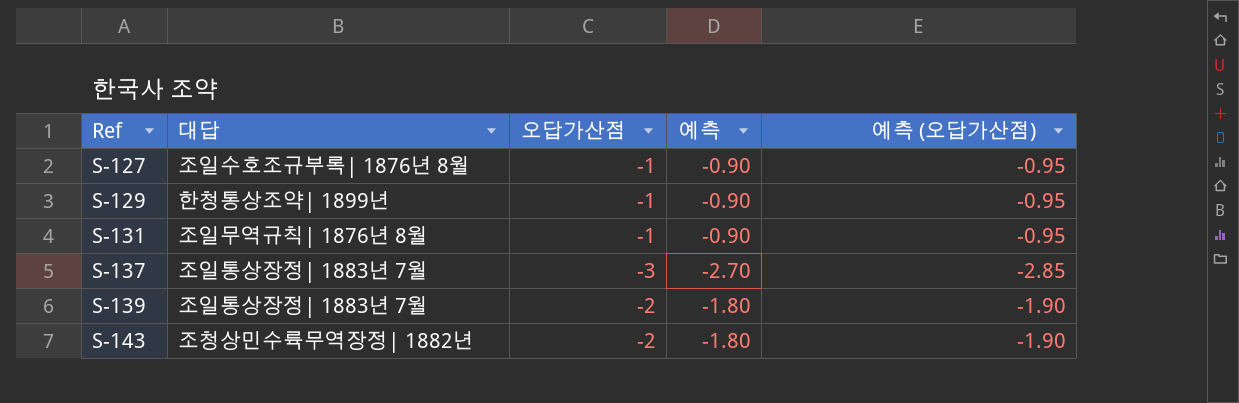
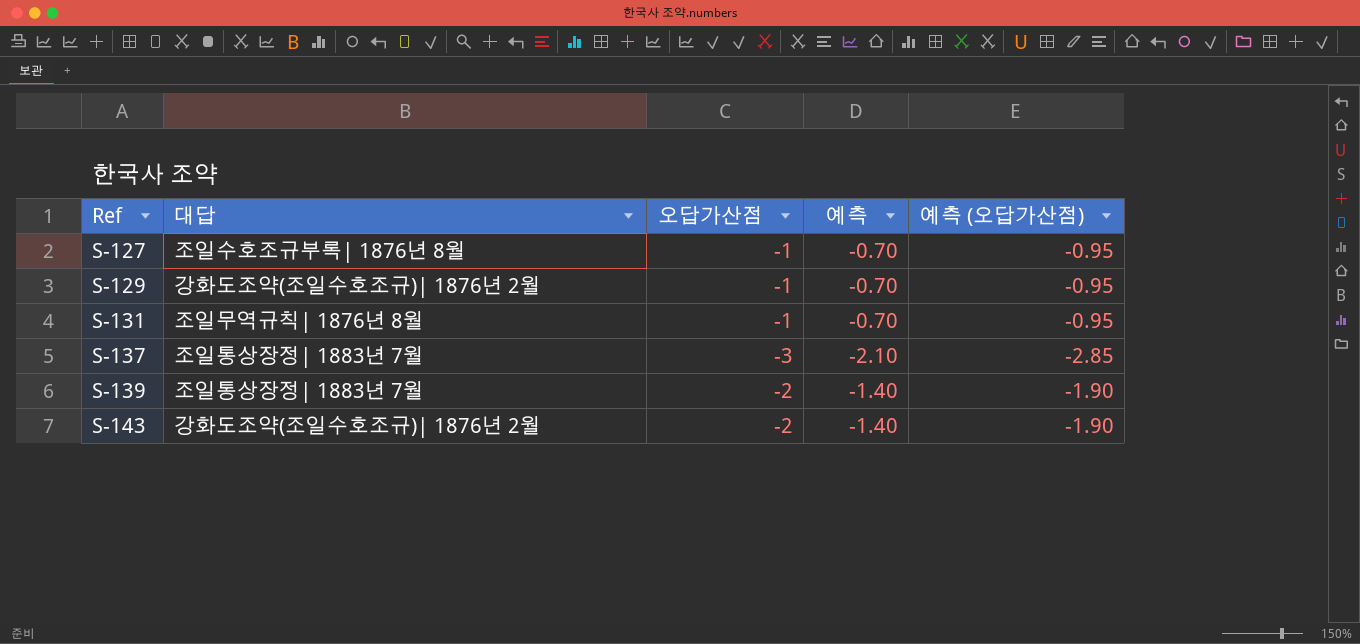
column 예측 | formula: [오답가산점] * 0.9 -> [오답가산점] * 0.7
S-129 | 대답: 한청통상조약| 1899년 -> 강화도조약(조일수호조규)| 1876년 2월
S-143 | 대답: 조청상민수륙무역장정| 1882년 -> 강화도조약(조일수호조규)| 1876년 2월

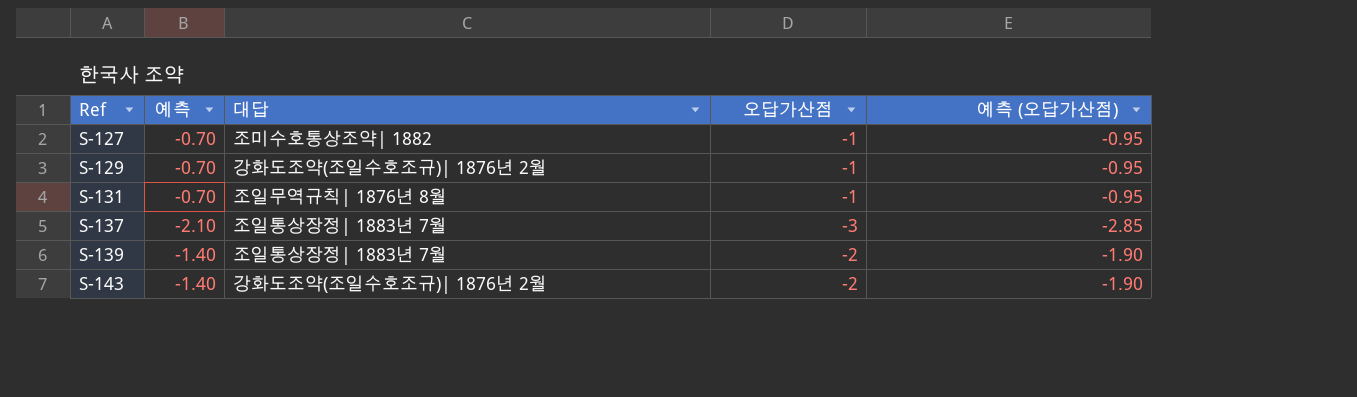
column 예측 | position: 4 -> 2
S-127 | 대답: 조일수호조규부록| 1876년 8월 -> 조미수호통상조약| 1882

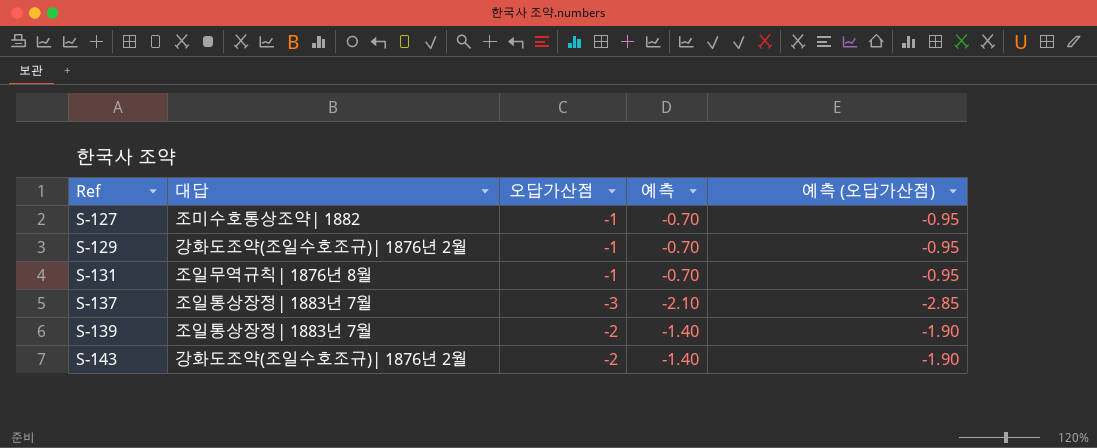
column 예측 | position: 2 -> 4

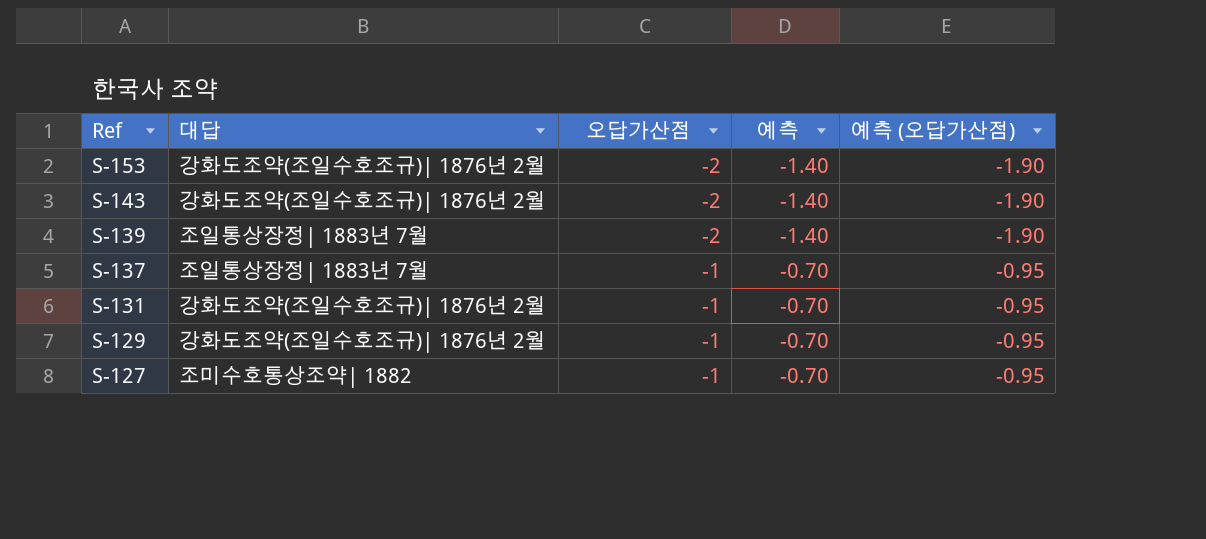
row order: Ref ascending -> Ref descending
row S-153: none -> 강화도조약(조일수호조규)| 1876년 2월 | -2 | -1.40 | -1.90
S-137 | 오답가산점: -3 -> -1
S-137 | 예측: -2.10 -> -0.70
S-137 | 예측 (오답가산점): -2.85 -> -0.95
S-131 | 대답: 조일무역규칙| 1876년 8월 -> 강화도조약(조일수호조규)| 1876년 2월

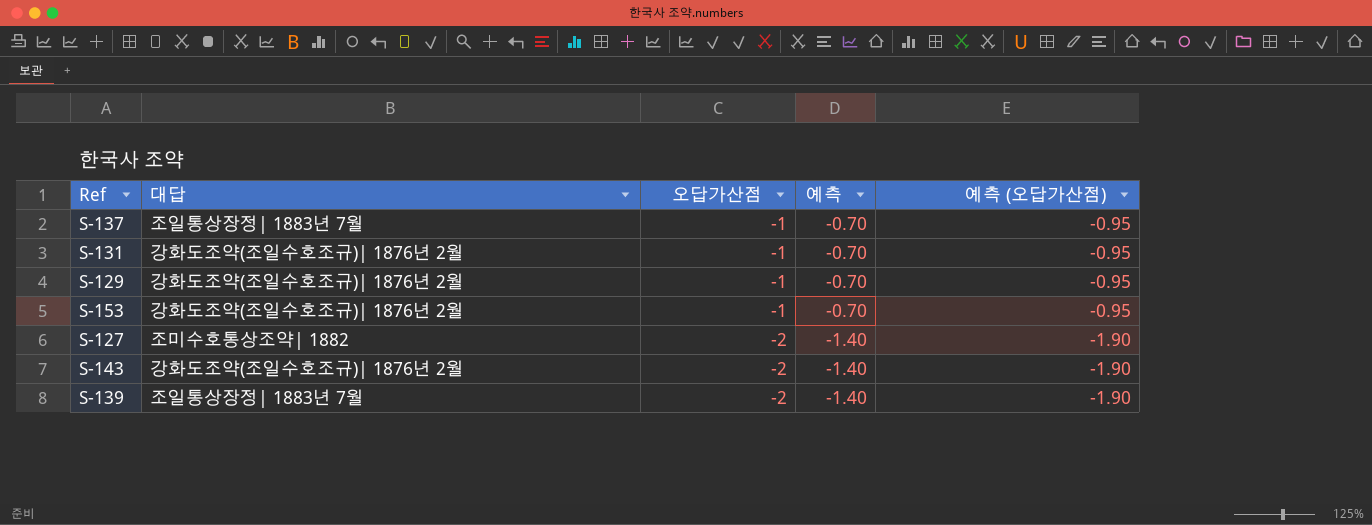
row order: Ref descending -> 오답가산점 descending
S-153 | 오답가산점: -2 -> -1
S-153 | 예측: -1.40 -> -0.70
S-153 | 예측 (오답가산점): -1.90 -> -0.95
S-127 | 오답가산점: -1 -> -2
S-127 | 예측: -0.70 -> -1.40
S-127 | 예측 (오답가산점): -0.95 -> -1.90

